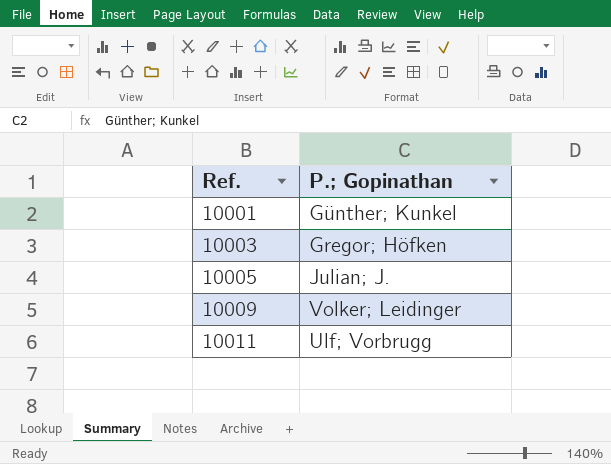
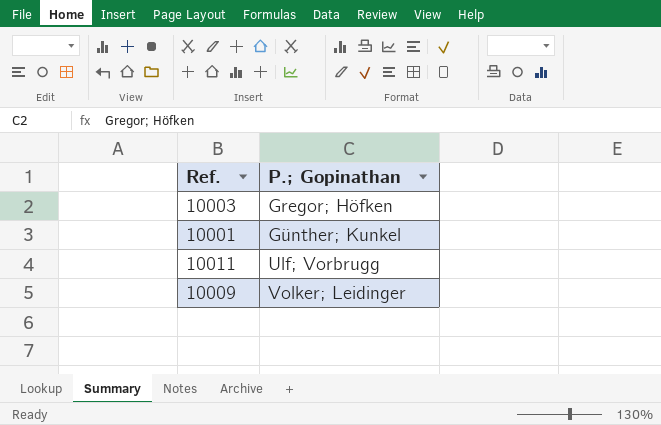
row order: Ref. ascending -> P.; Gopinathan ascending
row 10005: Julian; J. -> none

